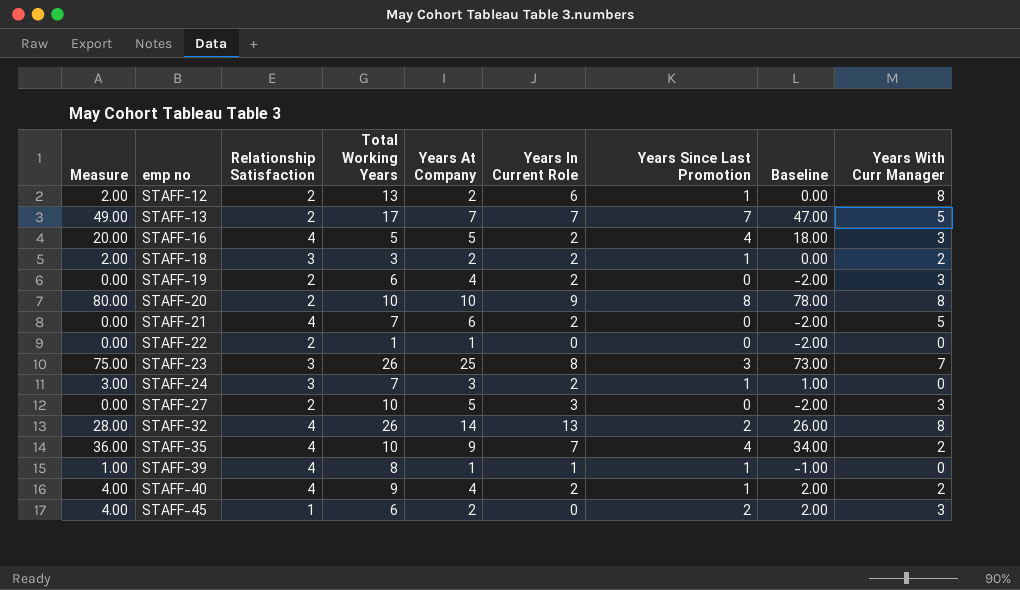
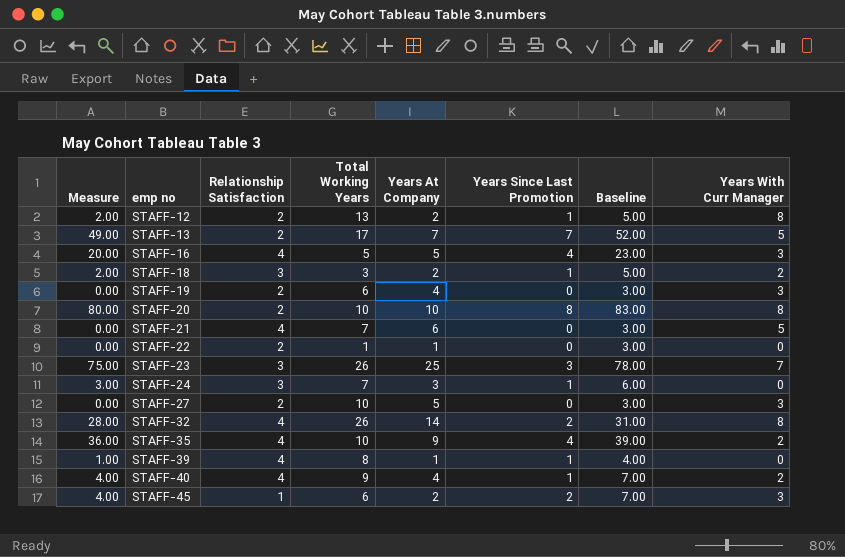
column Years In Current Role | position: 6 -> none
column Baseline | formula: [Measure] - 2 -> [Measure] + 3

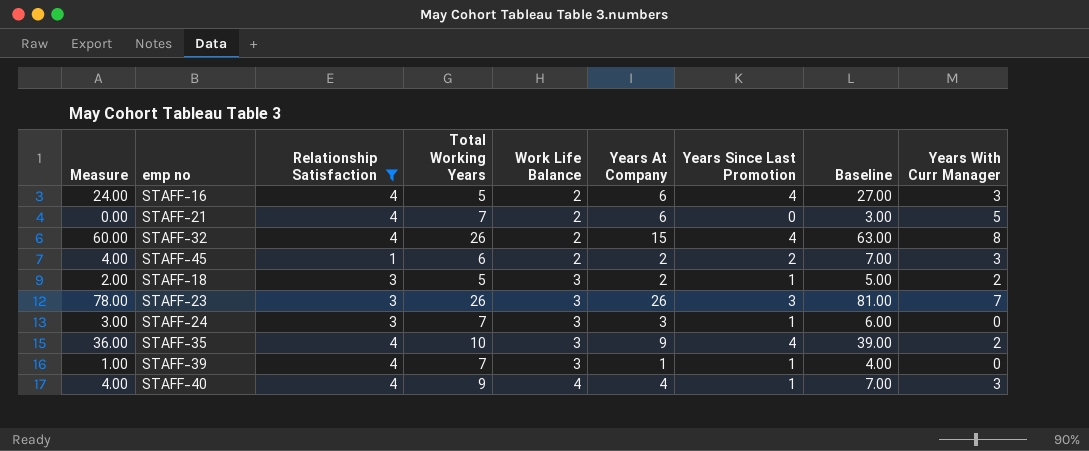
filter: none -> Relationship Satisfaction != 2
row order: emp no ascending -> Work Life Balance ascending
column Work Life Balance | position: none -> 5
STAFF-16 | Measure: 20.00 -> 24.00
STAFF-16 | Years At Company: 5 -> 6
STAFF-16 | Baseline: 23.00 -> 27.00
STAFF-32 | Measure: 28.00 -> 60.00
STAFF-32 | Years At Company: 14 -> 15
STAFF-32 | Years Since Last Promotion: 2 -> 4
STAFF-32 | Baseline: 31.00 -> 63.00
STAFF-18 | Total Working Years: 3 -> 5
STAFF-23 | Measure: 75.00 -> 78.00
STAFF-23 | Years At Company: 25 -> 26
STAFF-23 | Baseline: 78.00 -> 81.00
STAFF-39 | Total Working Years: 8 -> 7
STAFF-40 | Years With Curr Manager: 2 -> 3

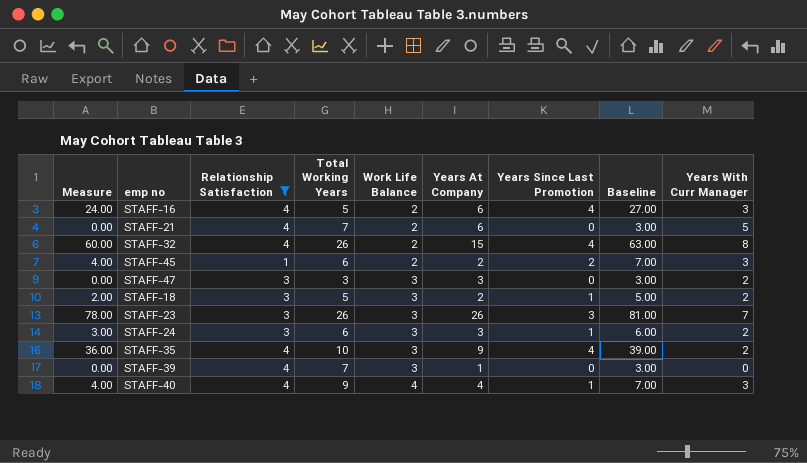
row STAFF-47: none -> 0.00 | 3 | 3 | 3 | 3 | 0 | 3.00 | 2
STAFF-24 | Total Working Years: 7 -> 6
STAFF-24 | Years With Curr Manager: 0 -> 2
STAFF-39 | Measure: 1.00 -> 0.00
STAFF-39 | Years Since Last Promotion: 1 -> 0
STAFF-39 | Baseline: 4.00 -> 3.00

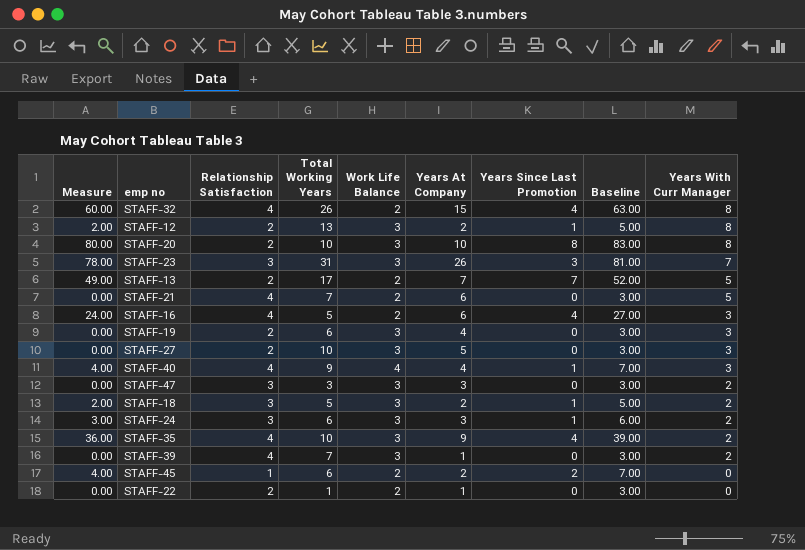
filter: Relationship Satisfaction != 2 -> none
row order: Work Life Balance ascending -> Years With Curr Manager descending
STAFF-23 | Total Working Years: 26 -> 31
STAFF-39 | Years With Curr Manager: 0 -> 2
STAFF-45 | Years With Curr Manager: 3 -> 0

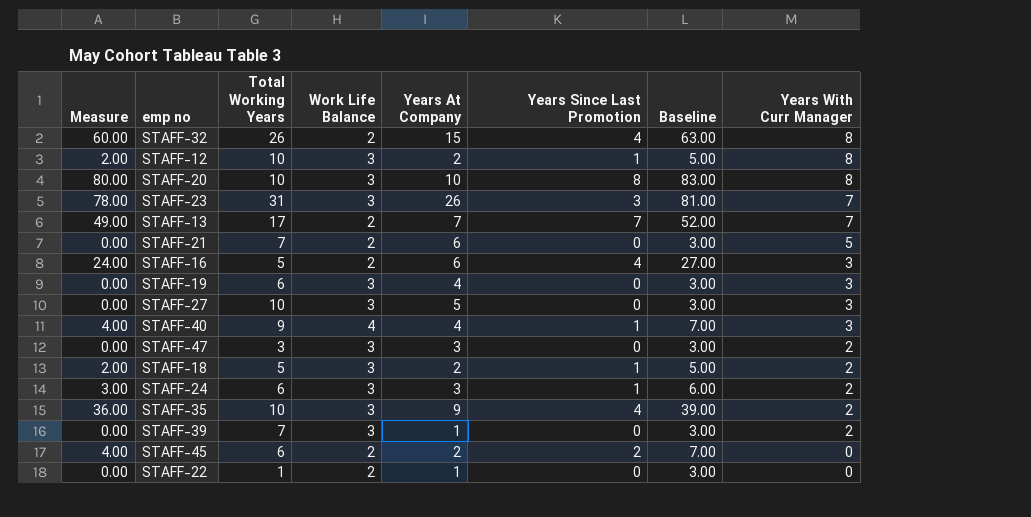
column Relationship Satisfaction | position: 3 -> none
STAFF-12 | Total Working Years: 13 -> 10
STAFF-13 | Years With Curr Manager: 5 -> 7

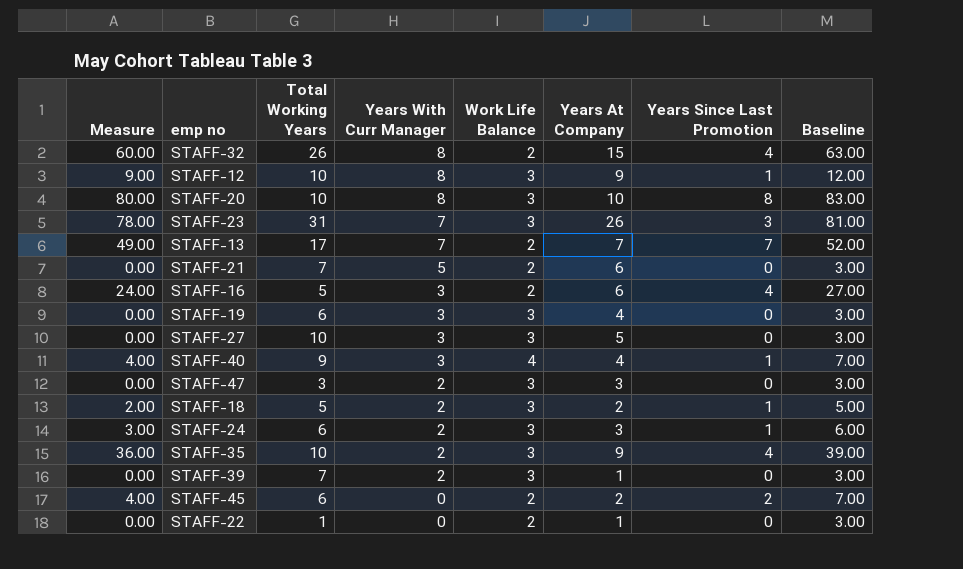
column Years With Curr Manager | position: 8 -> 4
STAFF-12 | Measure: 2.00 -> 9.00
STAFF-12 | Years At Company: 2 -> 9
STAFF-12 | Baseline: 5.00 -> 12.00

